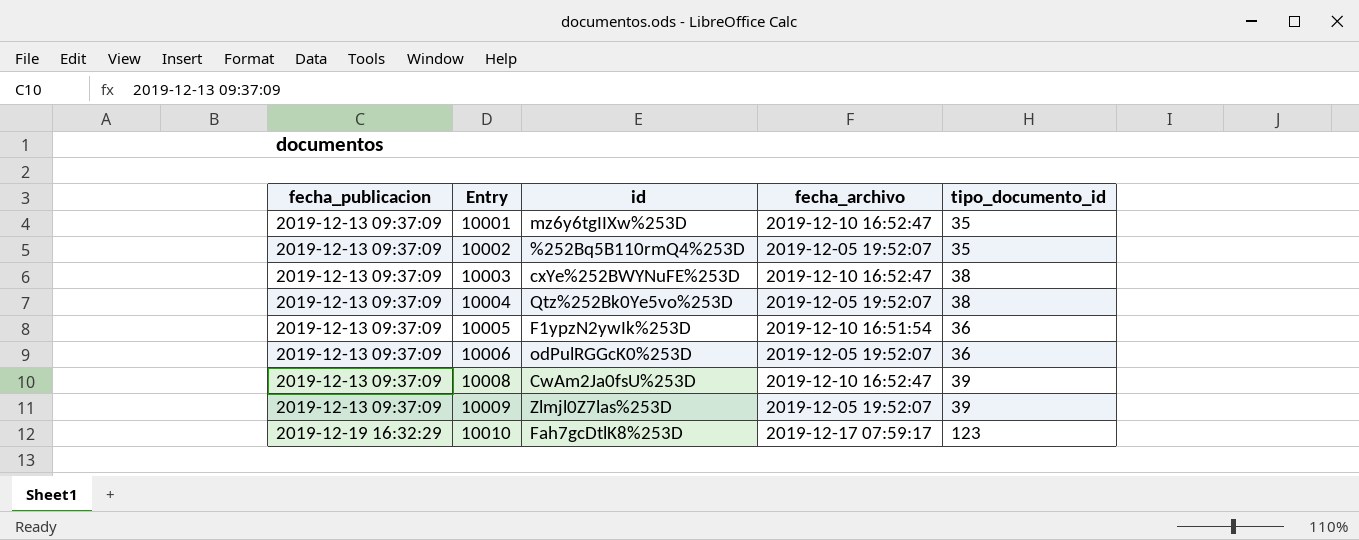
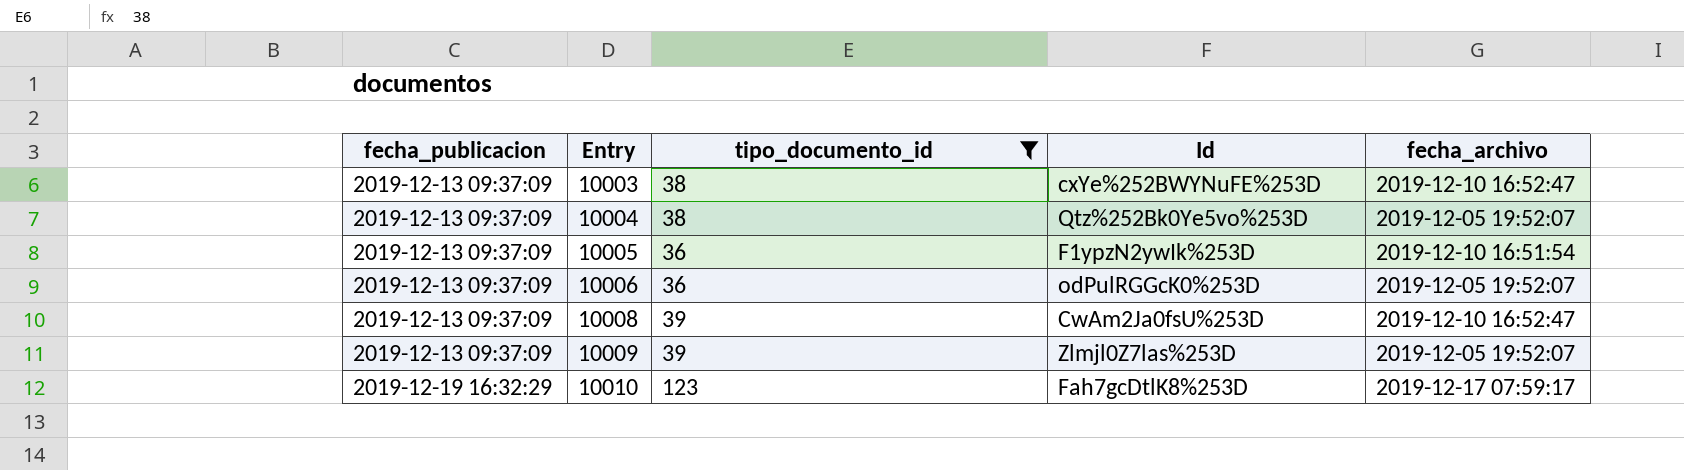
filter: none -> tipo_documento_id != 35
column tipo_documento_id | position: 5 -> 3
column name: id -> Id

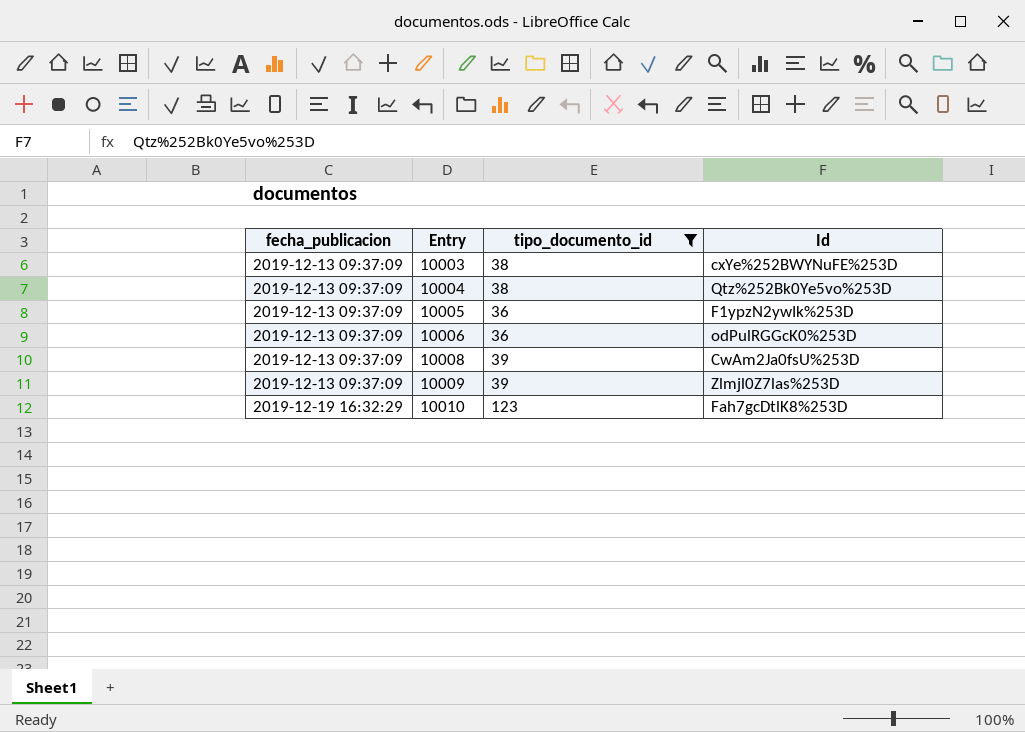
column fecha_archivo | position: 5 -> none

